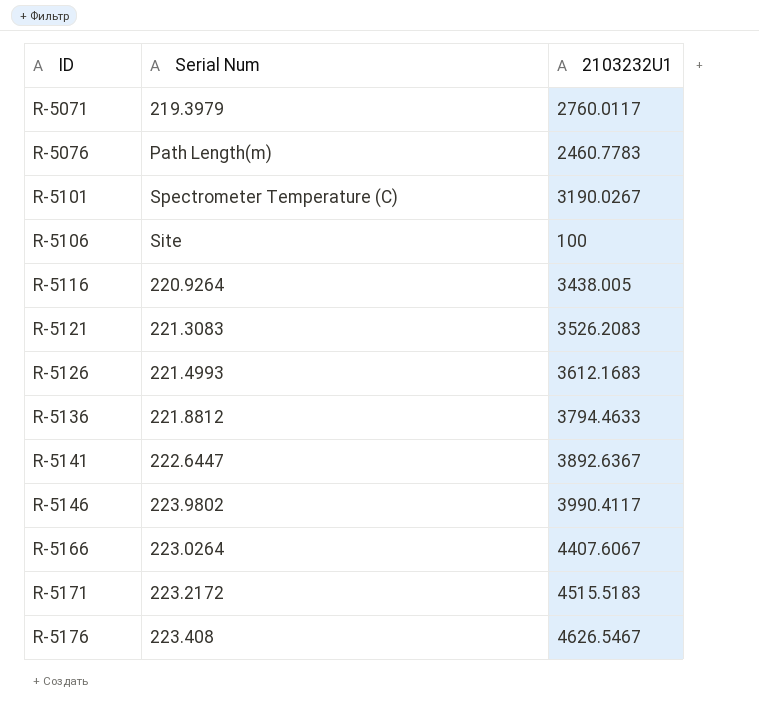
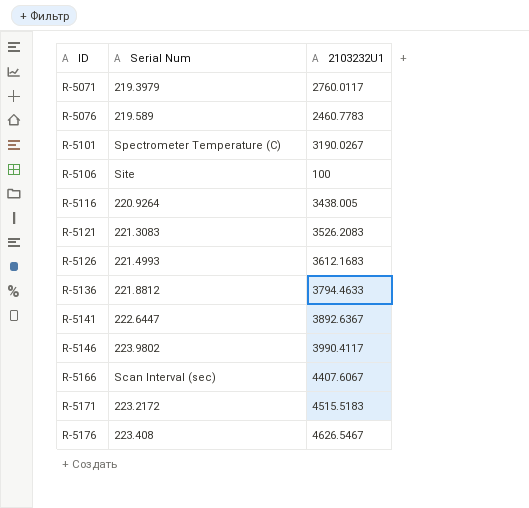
R-5076 | Serial Num: Path Length(m) -> 219.589
R-5166 | Serial Num: 223.0264 -> Scan Interval (sec)

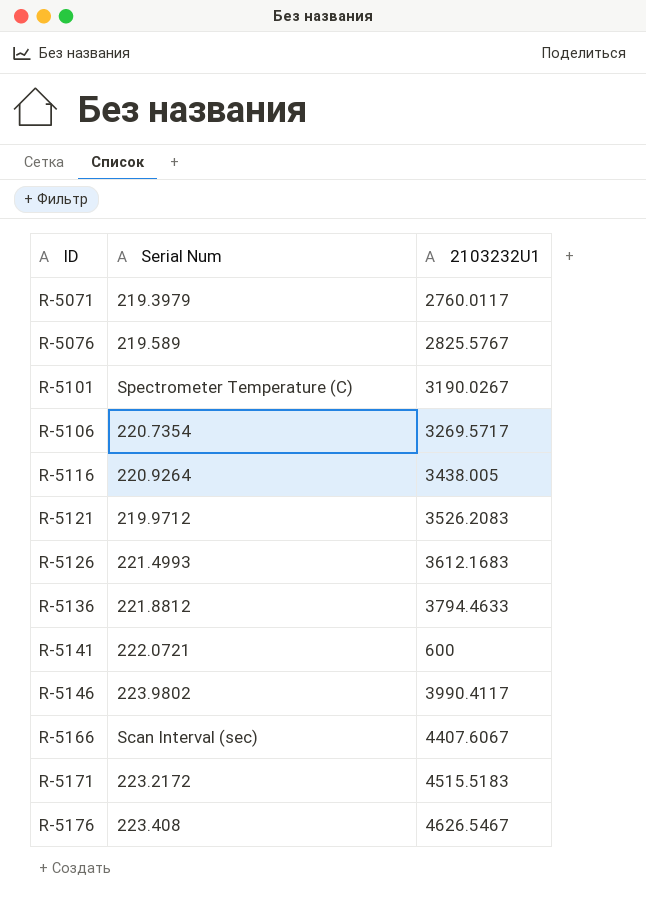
R-5076 | 2103232U1: 2460.7783 -> 2825.5767
R-5106 | Serial Num: Site -> 220.7354
R-5106 | 2103232U1: 100 -> 3269.5717
R-5121 | Serial Num: 221.3083 -> 219.9712
R-5141 | Serial Num: 222.6447 -> 222.0721
R-5141 | 2103232U1: 3892.6367 -> 600

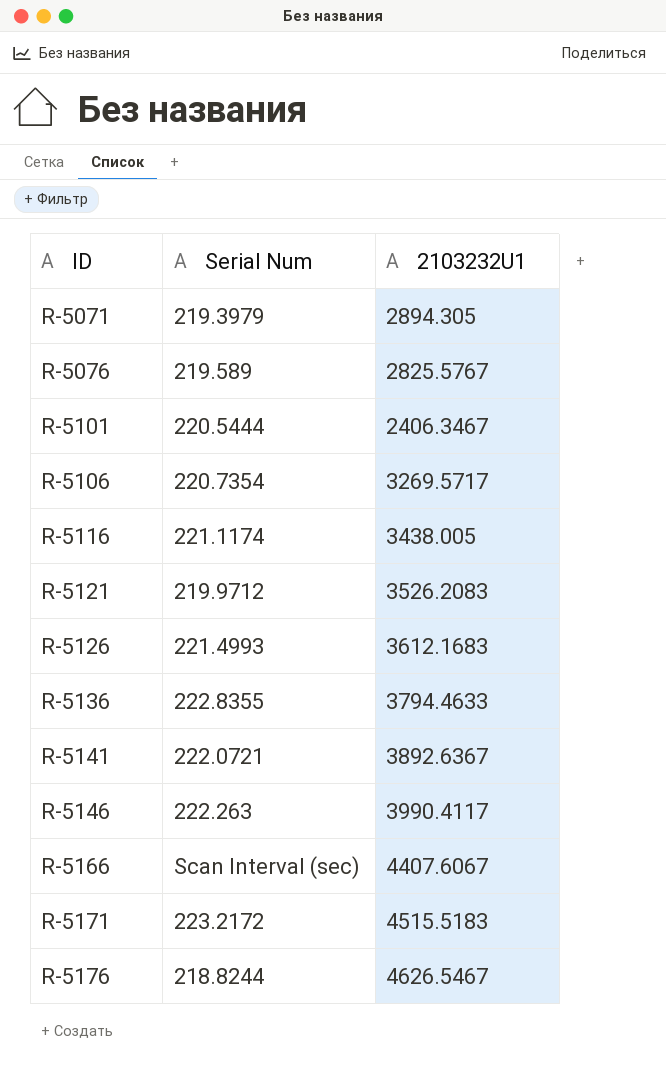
R-5071 | 2103232U1: 2760.0117 -> 2894.305
R-5101 | Serial Num: Spectrometer Temperature (C) -> 220.5444
R-5101 | 2103232U1: 3190.0267 -> 2406.3467
R-5116 | Serial Num: 220.9264 -> 221.1174
R-5136 | Serial Num: 221.8812 -> 222.8355
R-5141 | 2103232U1: 600 -> 3892.6367
R-5146 | Serial Num: 223.9802 -> 222.263
R-5176 | Serial Num: 223.408 -> 218.8244

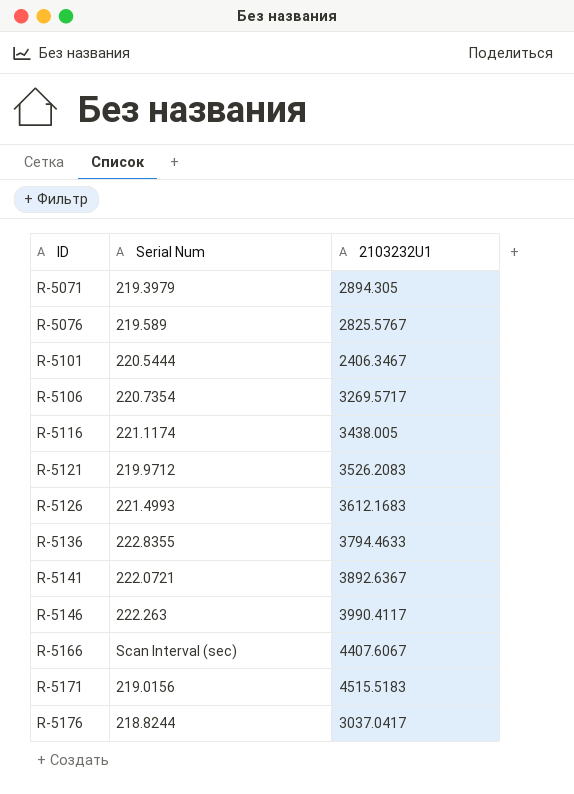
R-5171 | Serial Num: 223.2172 -> 219.0156
R-5176 | 2103232U1: 4626.5467 -> 3037.0417

